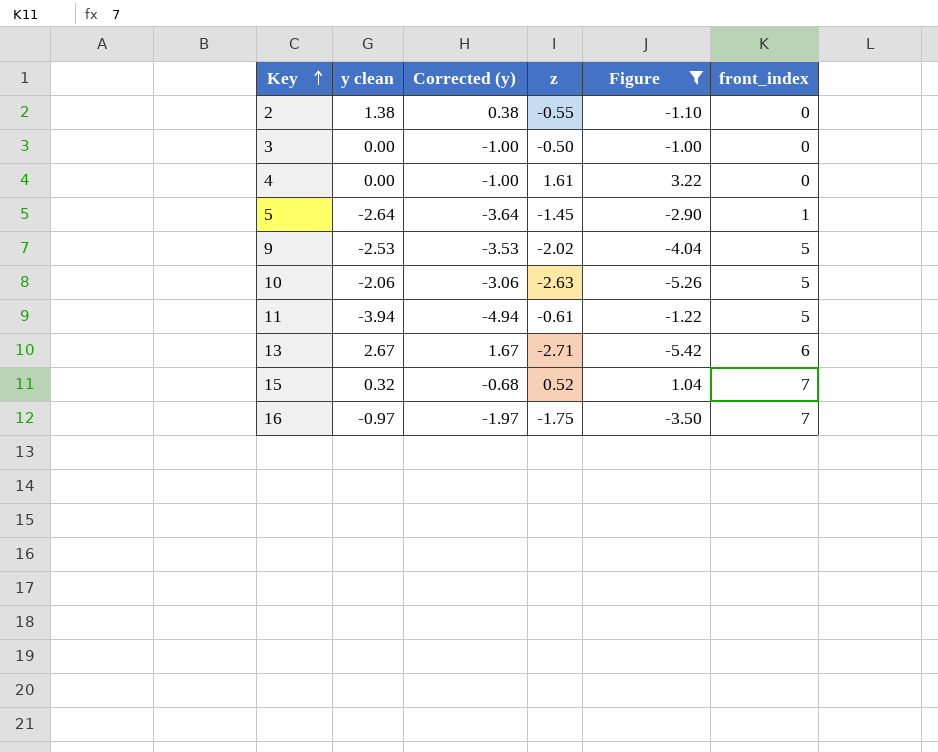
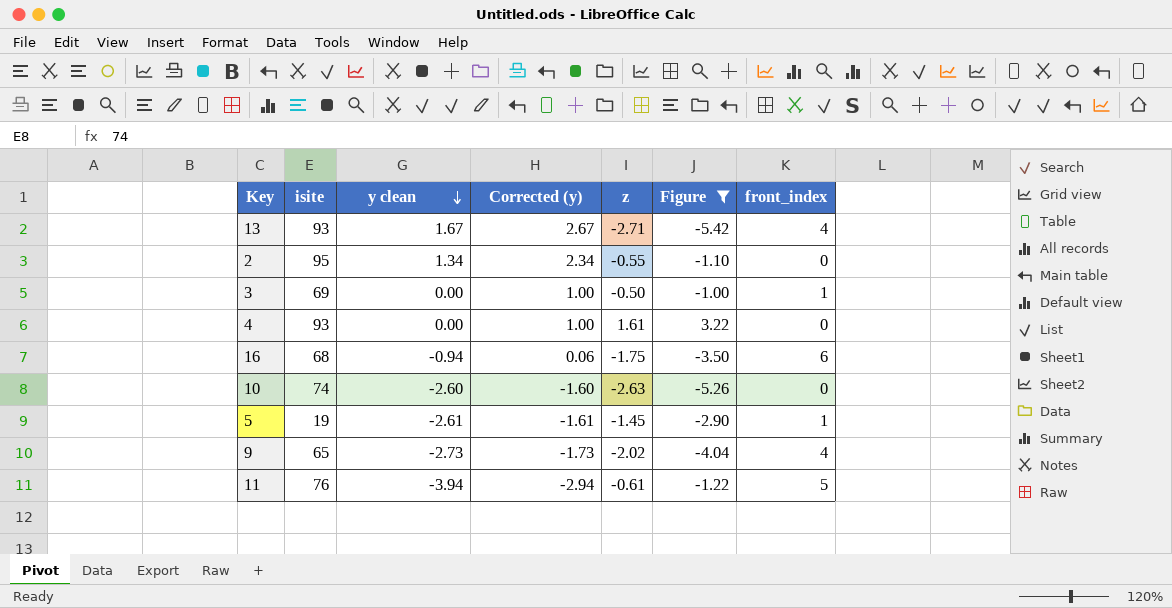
row order: Key ascending -> y clean descending
column isite | position: none -> 2
column Corrected (y) | formula: [y clean] - 1 -> [y clean] + 1
row 15: 0.32 | -0.68 | 0.52 | 1.04 | 7 -> none
13 | y clean: 2.67 -> 1.67
13 | front_index: 6 -> 4
2 | y clean: 1.38 -> 1.34
3 | front_index: 0 -> 1
16 | y clean: -0.97 -> -0.94
16 | front_index: 7 -> 6
10 | y clean: -2.06 -> -2.60
10 | front_index: 5 -> 0
5 | y clean: -2.64 -> -2.61
9 | y clean: -2.53 -> -2.73
9 | front_index: 5 -> 4

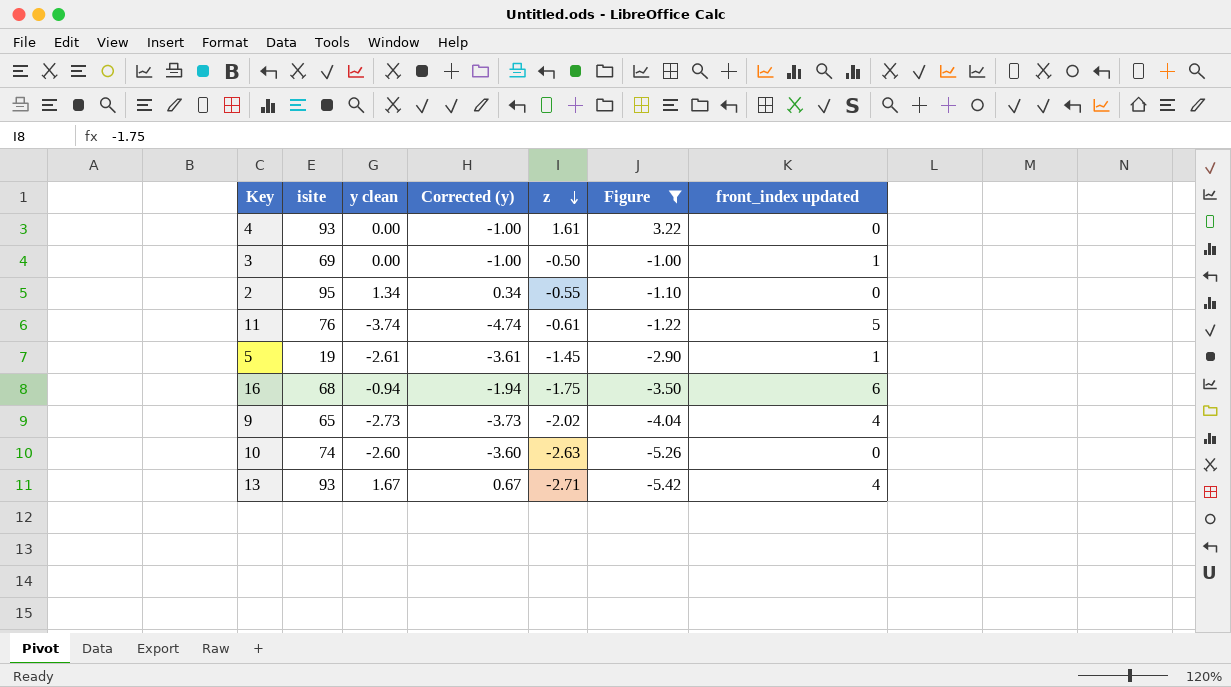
row order: y clean descending -> z descending
column Corrected (y) | formula: [y clean] + 1 -> [y clean] - 1
column name: front_index -> front_index updated
11 | y clean: -3.94 -> -3.74

